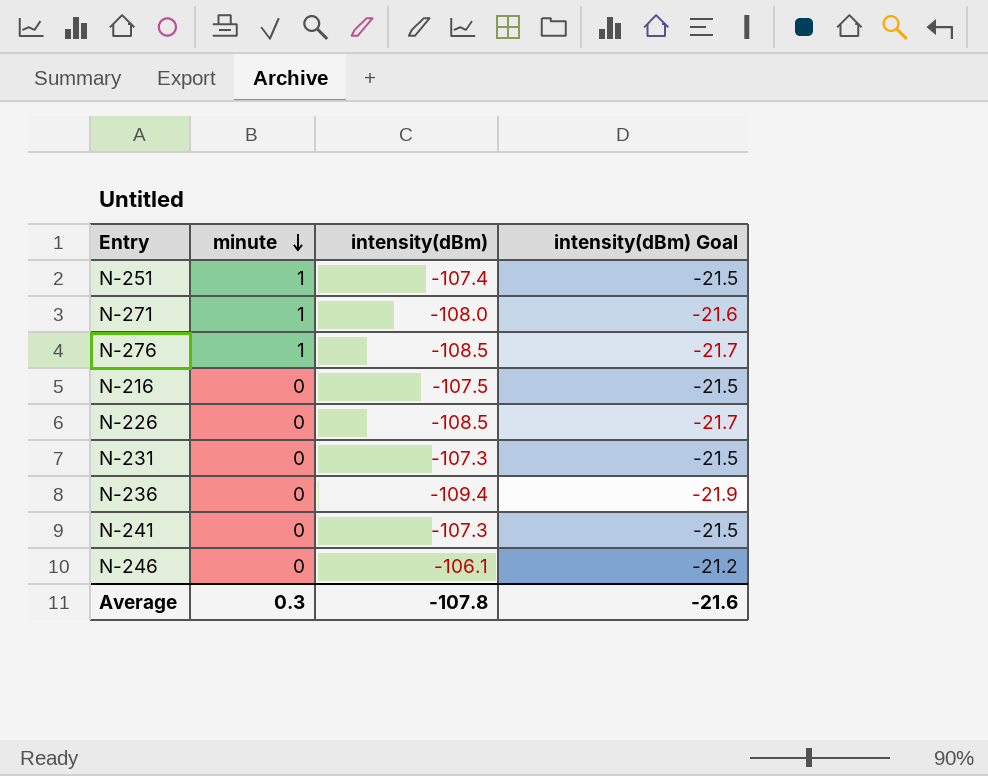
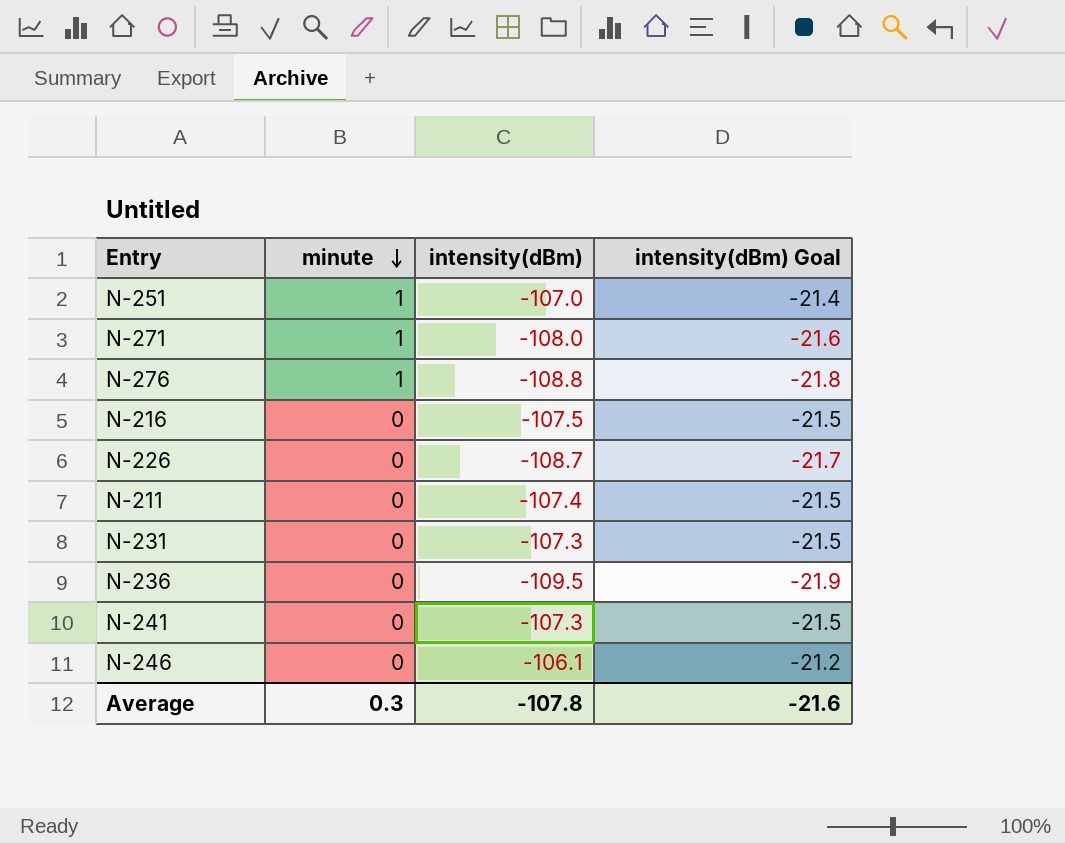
N-251 | intensity(dBm): -107.4 -> -107.0
N-251 | intensity(dBm) Goal: -21.5 -> -21.4
N-276 | intensity(dBm): -108.5 -> -108.8
N-276 | intensity(dBm) Goal: -21.7 -> -21.8
N-226 | intensity(dBm): -108.5 -> -108.7
row N-211: none -> 0 | -107.4 | -21.5
N-236 | intensity(dBm): -109.4 -> -109.5

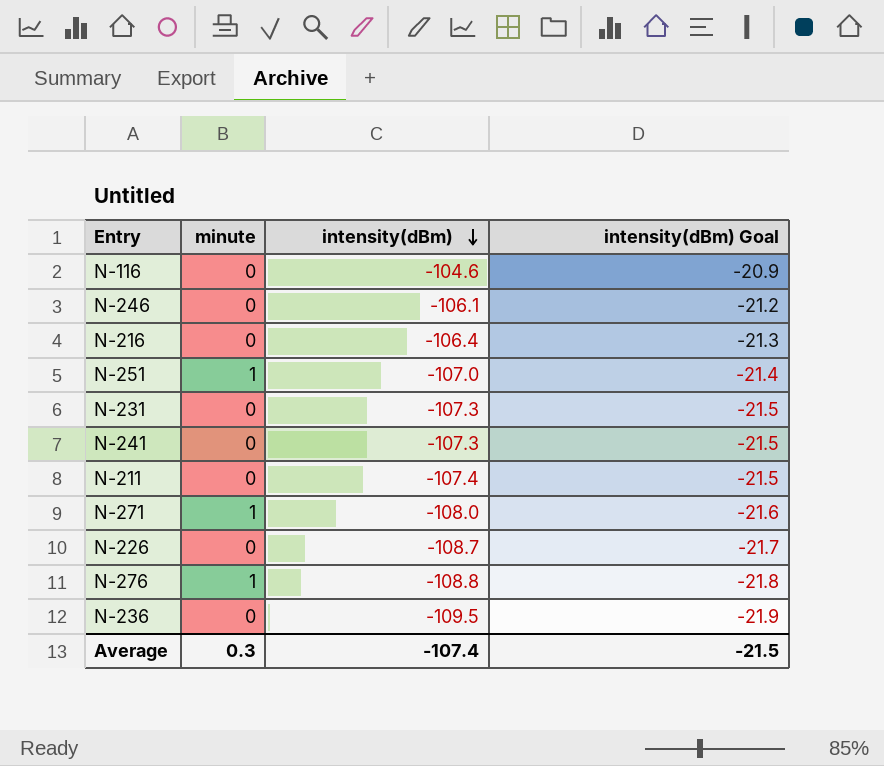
row order: minute descending -> intensity(dBm) descending
row N-116: none -> 0 | -104.6 | -20.9
N-216 | intensity(dBm): -107.5 -> -106.4
N-216 | intensity(dBm) Goal: -21.5 -> -21.3
Average | intensity(dBm): -107.8 -> -107.4
Average | intensity(dBm) Goal: -21.6 -> -21.5

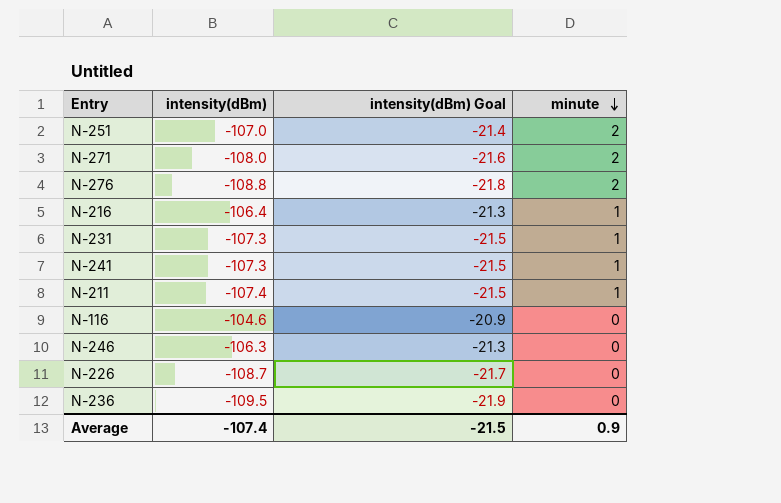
row order: intensity(dBm) descending -> minute descending
column minute | position: 2 -> 4
N-251 | minute: 1 -> 2
N-271 | minute: 1 -> 2
N-276 | minute: 1 -> 2
N-216 | minute: 0 -> 1
N-231 | minute: 0 -> 1
N-241 | minute: 0 -> 1
N-211 | minute: 0 -> 1
N-246 | intensity(dBm): -106.1 -> -106.3
N-246 | intensity(dBm) Goal: -21.2 -> -21.3
Average | minute: 0.3 -> 0.9

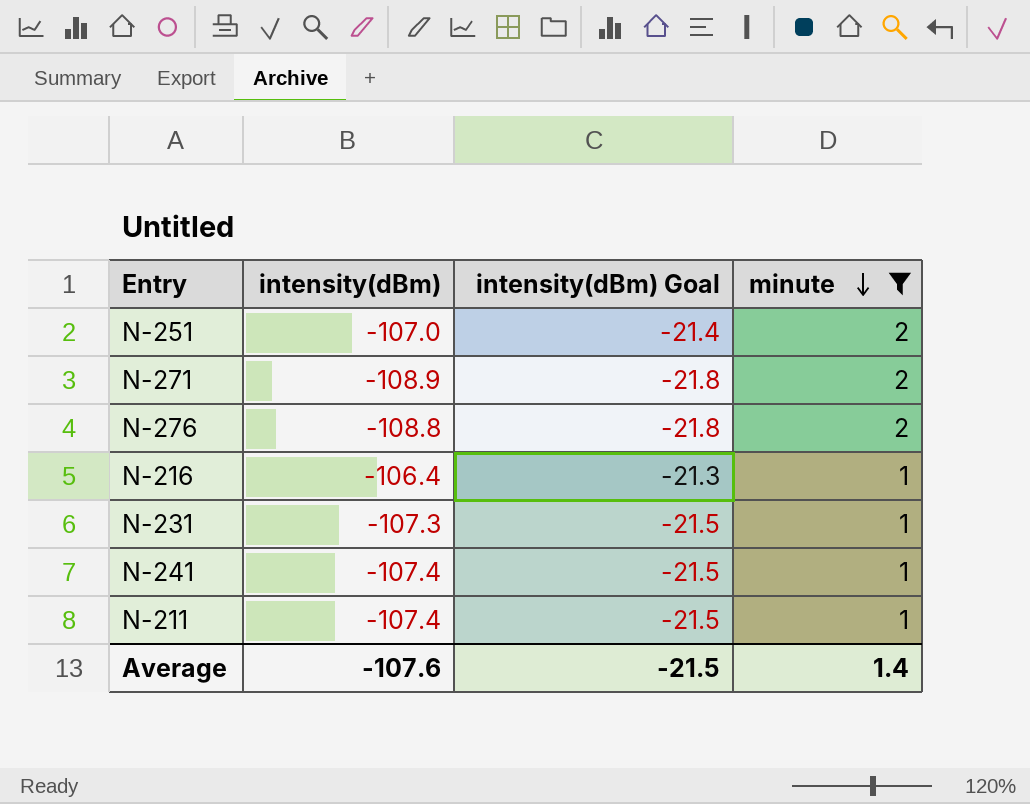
filter: none -> minute != 0
N-271 | intensity(dBm): -108.0 -> -108.9
N-271 | intensity(dBm) Goal: -21.6 -> -21.8
N-241 | intensity(dBm): -107.3 -> -107.4
Average | intensity(dBm): -107.4 -> -107.6
Average | minute: 0.9 -> 1.4

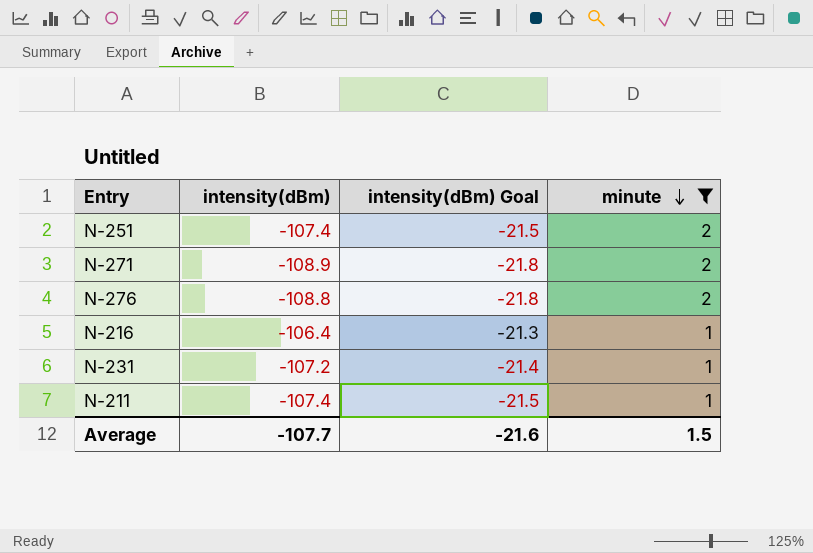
row N-241: -107.4 | -21.5 | 1 -> none
N-251 | intensity(dBm): -107.0 -> -107.4
N-251 | intensity(dBm) Goal: -21.4 -> -21.5
N-231 | intensity(dBm): -107.3 -> -107.2
N-231 | intensity(dBm) Goal: -21.5 -> -21.4
Average | intensity(dBm): -107.6 -> -107.7
Average | intensity(dBm) Goal: -21.5 -> -21.6
Average | minute: 1.4 -> 1.5

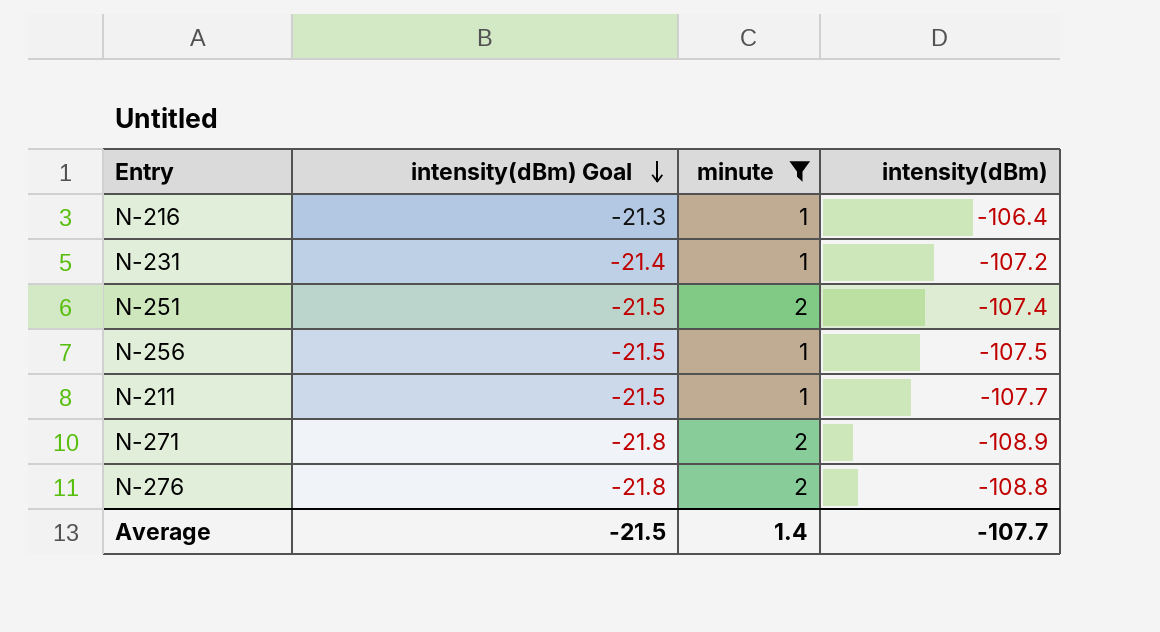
row order: minute descending -> intensity(dBm) Goal descending
column intensity(dBm) | position: 2 -> 4
row N-256: none -> -21.5 | 1 | -107.5
N-211 | intensity(dBm): -107.4 -> -107.7
Average | intensity(dBm) Goal: -21.6 -> -21.5
Average | minute: 1.5 -> 1.4

